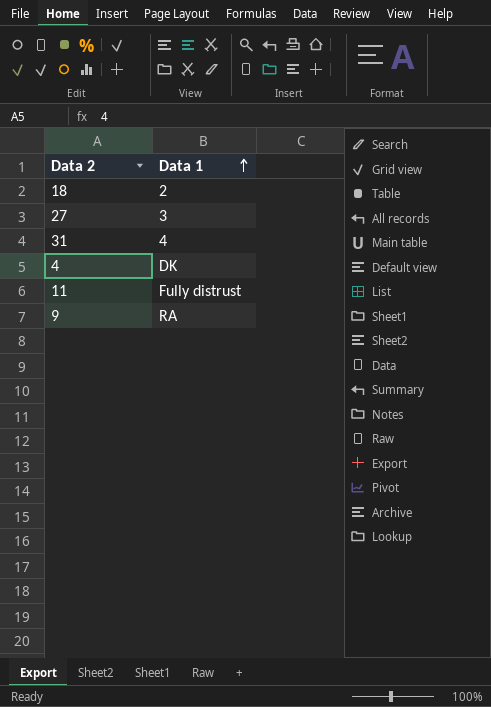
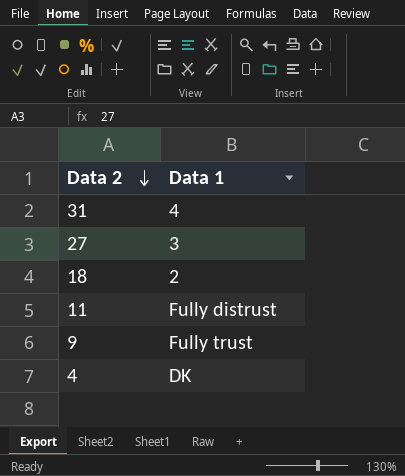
row order: Data 1 ascending -> Data 2 descending
9 | Data 1: RA -> Fully trust

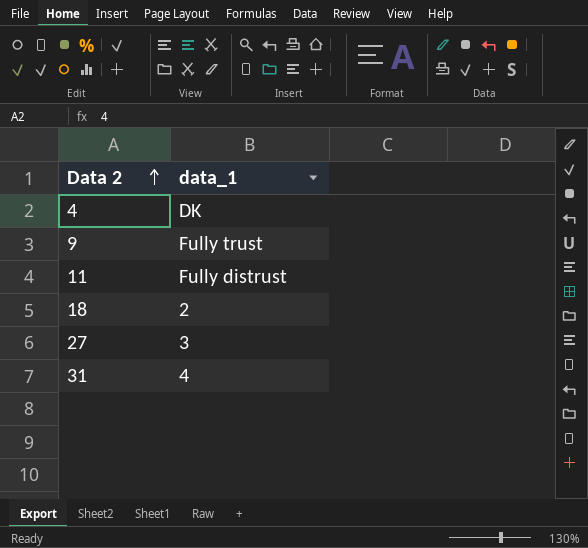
row order: Data 2 descending -> Data 2 ascending
column name: Data 1 -> data_1

